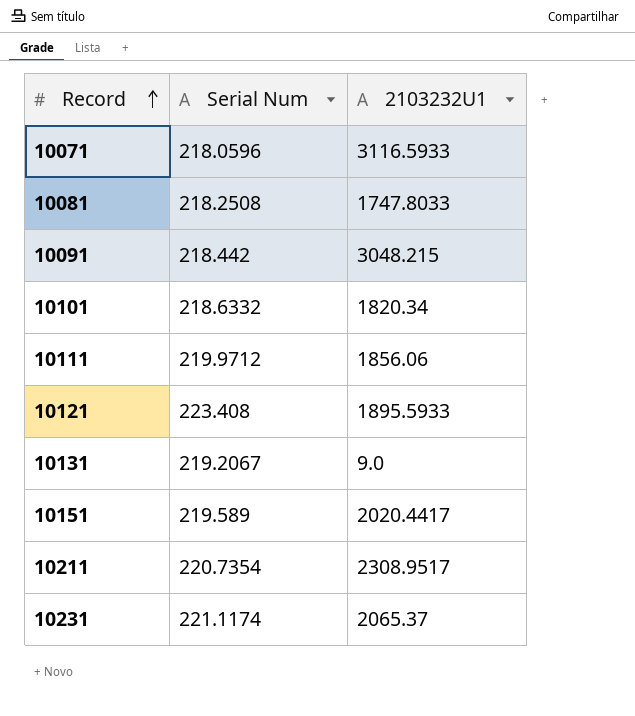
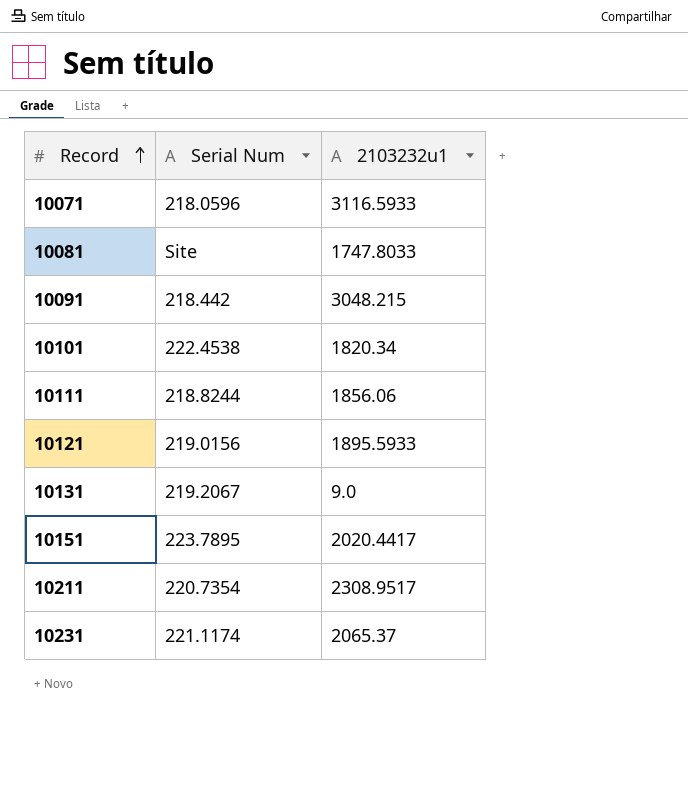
column name: 2103232U1 -> 2103232u1
10081 | Serial Num: 218.2508 -> Site
10101 | Serial Num: 218.6332 -> 222.4538
10111 | Serial Num: 219.9712 -> 218.8244
10121 | Serial Num: 223.408 -> 219.0156
10151 | Serial Num: 219.589 -> 223.7895

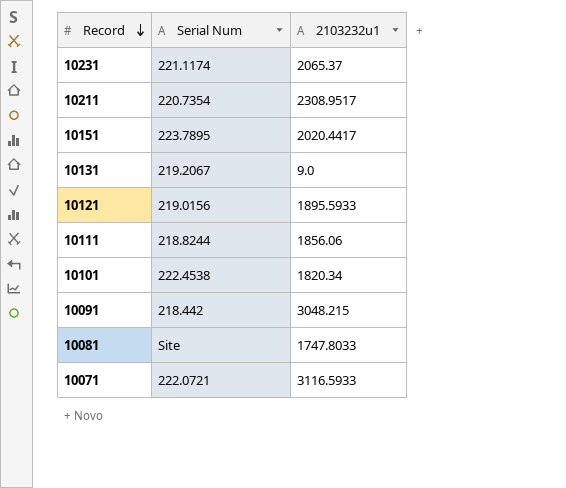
row order: Record ascending -> Record descending
10071 | Serial Num: 218.0596 -> 222.0721

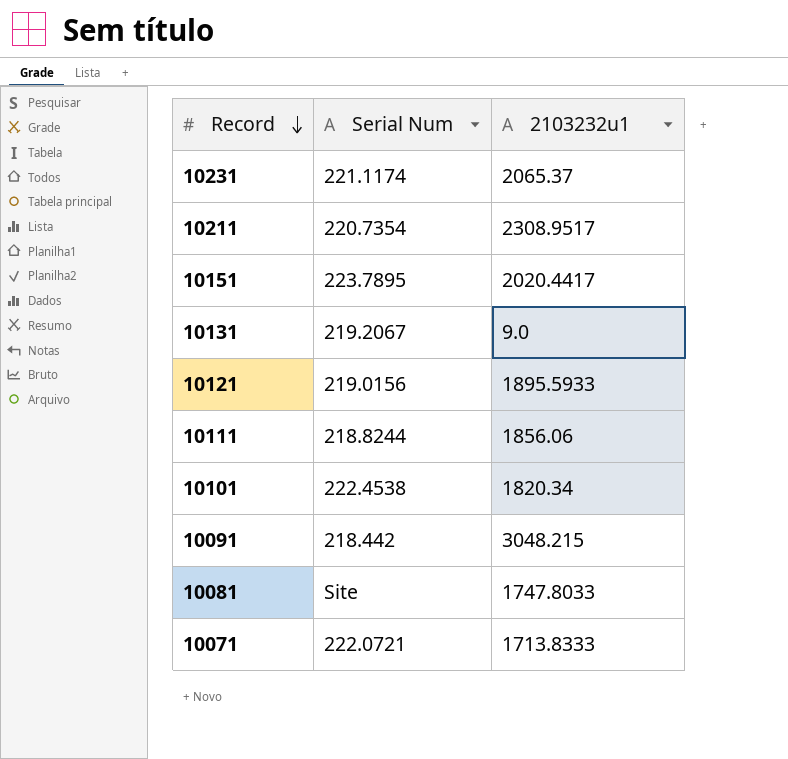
10071 | 2103232u1: 3116.5933 -> 1713.8333

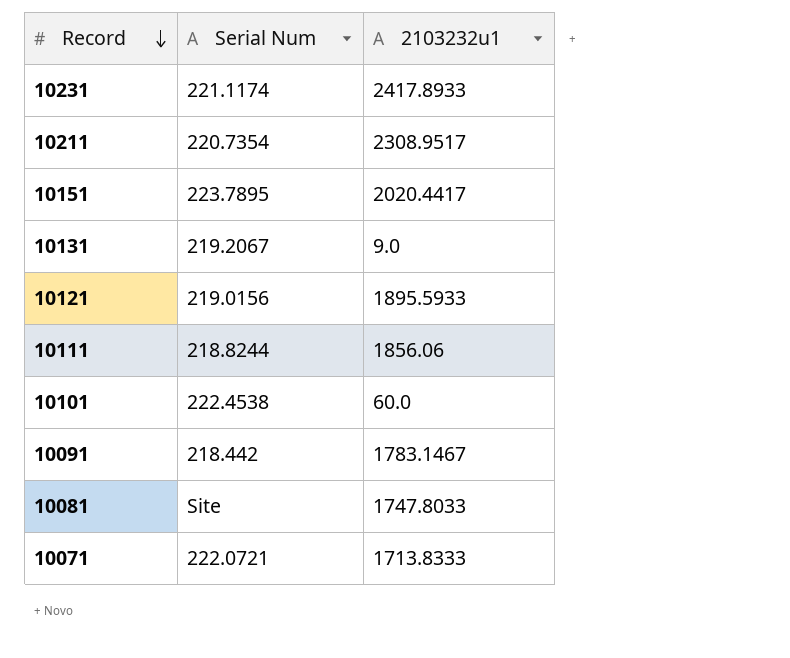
10231 | 2103232u1: 2065.37 -> 2417.8933
10101 | 2103232u1: 1820.34 -> 60.0
10091 | 2103232u1: 3048.215 -> 1783.1467

